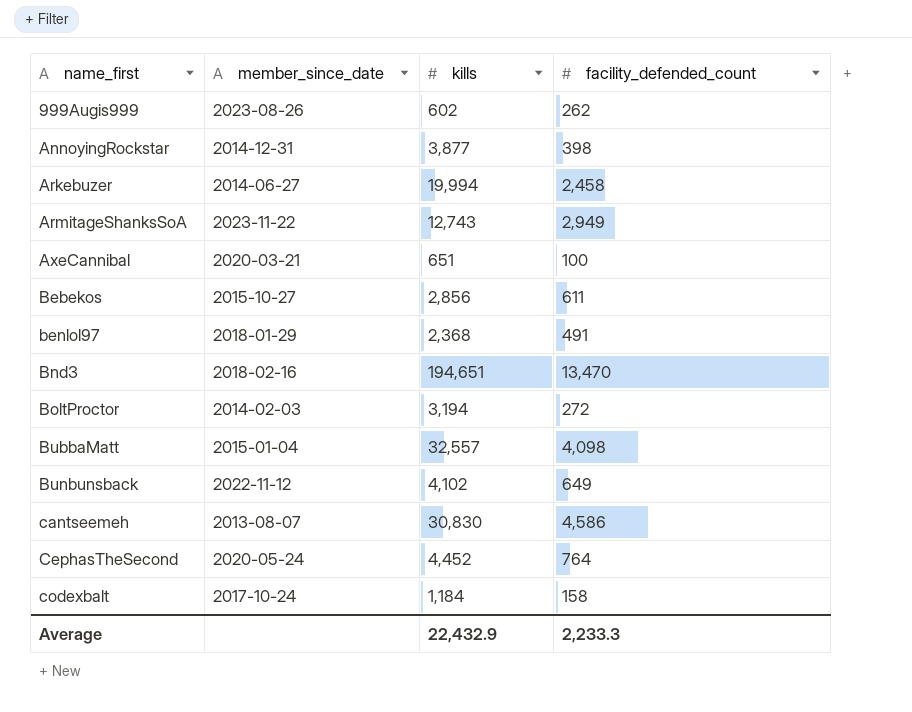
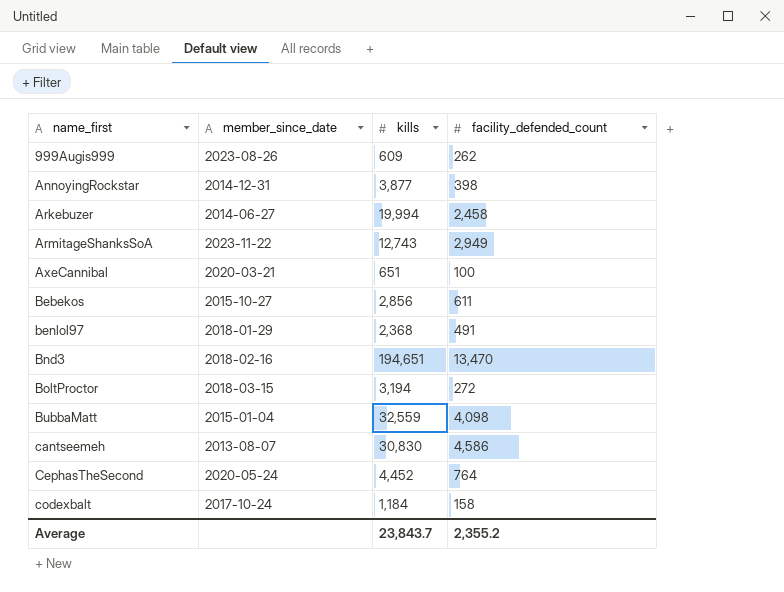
row Bunbunsback: 2022-11-12 | 4,102 | 649 -> none
999Augis999 | kills: 602 -> 609
BoltProctor | member_since_date: 2014-02-03 -> 2018-03-15
BubbaMatt | kills: 32,557 -> 32,559
Average | kills: 22,432.9 -> 23,843.7
Average | facility_defended_count: 2,233.3 -> 2,355.2

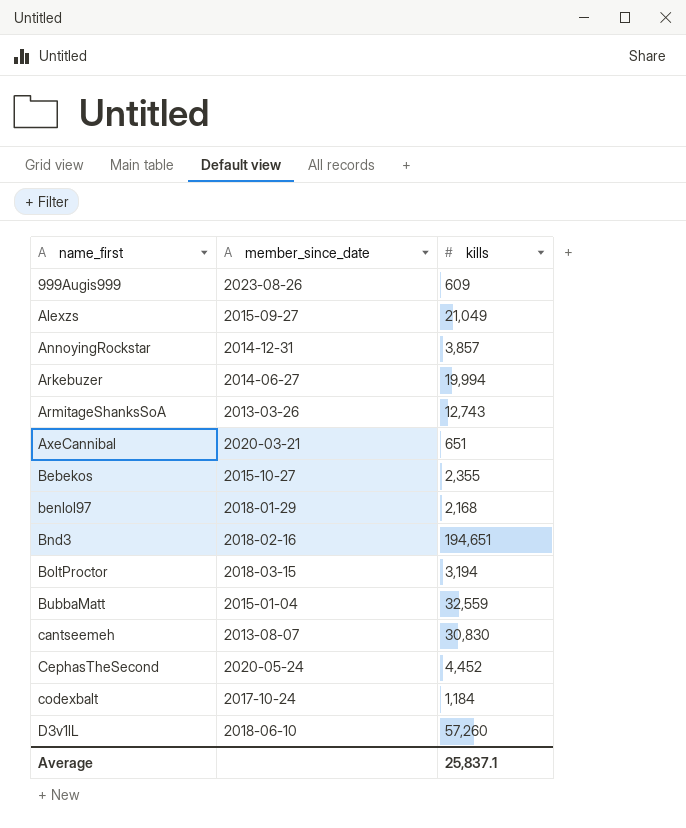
column facility_defended_count | position: 4 -> none
row Alexzs: none -> 2015-09-27 | 21,049
AnnoyingRockstar | kills: 3,877 -> 3,857
ArmitageShanksSoA | member_since_date: 2023-11-22 -> 2013-03-26
Bebekos | kills: 2,856 -> 2,355
benlol97 | kills: 2,368 -> 2,168
row D3v1lL: none -> 2018-06-10 | 57,260
Average | kills: 23,843.7 -> 25,837.1

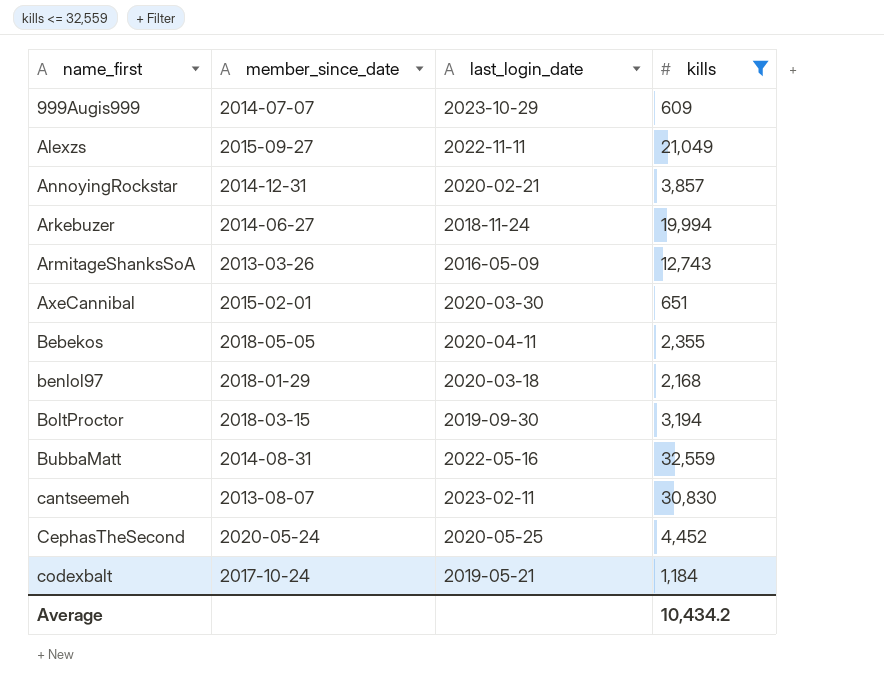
filter: none -> kills <= 32,559
column last_login_date | position: none -> 3
999Augis999 | member_since_date: 2023-08-26 -> 2014-07-07
AxeCannibal | member_since_date: 2020-03-21 -> 2015-02-01
Bebekos | member_since_date: 2015-10-27 -> 2018-05-05
BubbaMatt | member_since_date: 2015-01-04 -> 2014-08-31
Average | kills: 25,837.1 -> 10,434.2

